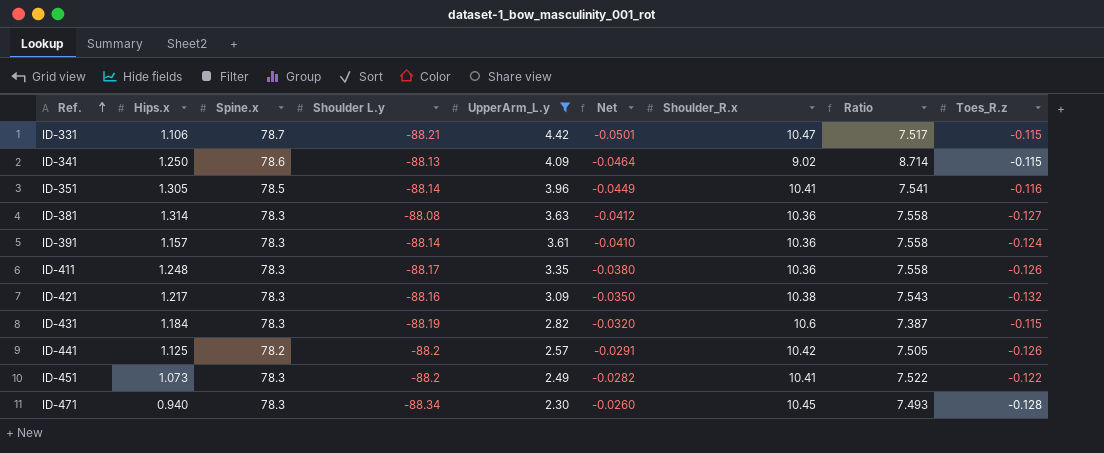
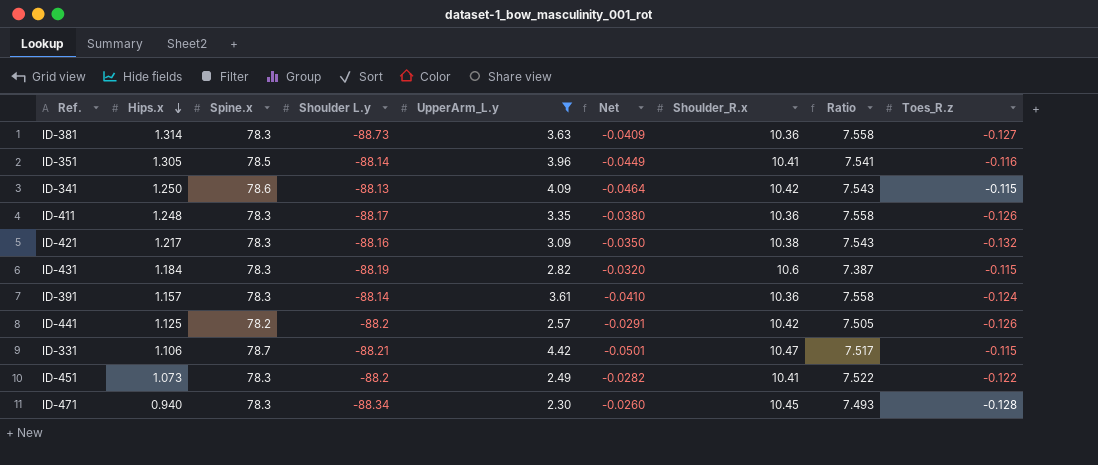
row order: Ref. ascending -> Hips.x descending
ID-381 | Shoulder L.y: -88.08 -> -88.73
ID-381 | Net: -0.0412 -> -0.0409
ID-341 | Shoulder_R.x: 9.02 -> 10.42
ID-341 | Ratio: 8.714 -> 7.543

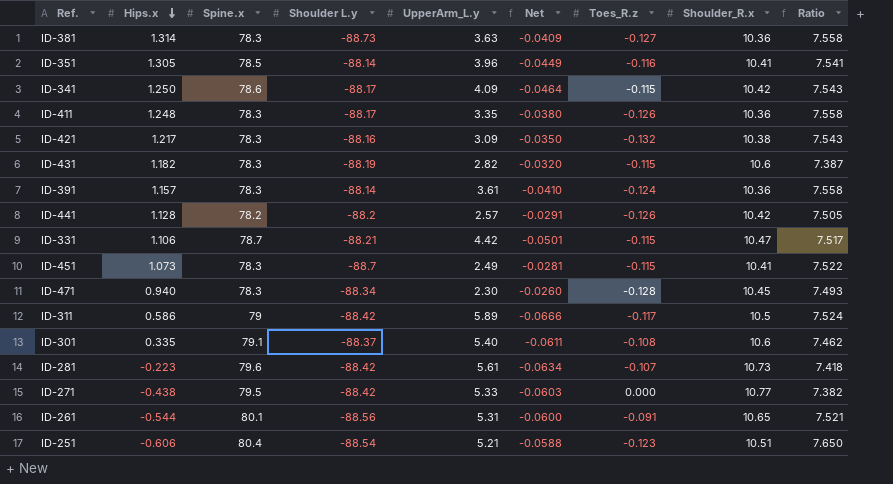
filter: UpperArm_L.y <= 4.42 -> none
column Toes_R.z | position: 9 -> 7
ID-341 | Shoulder L.y: -88.13 -> -88.17
ID-431 | Hips.x: 1.184 -> 1.182
ID-441 | Hips.x: 1.125 -> 1.128
ID-451 | Shoulder L.y: -88.2 -> -88.7
ID-451 | Net: -0.0282 -> -0.0281
ID-451 | Toes_R.z: -0.122 -> -0.115

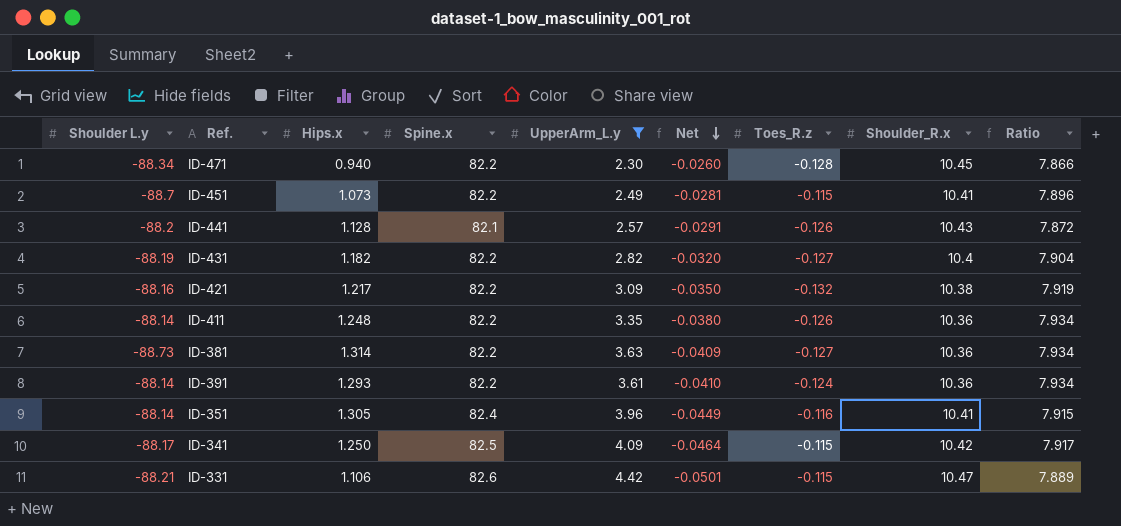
filter: none -> UpperArm_L.y <= 4.42
row order: Hips.x descending -> Net descending
column Shoulder L.y | position: 4 -> 1
ID-471 | Spine.x: 78.3 -> 82.2
ID-471 | Ratio: 7.493 -> 7.866
ID-451 | Spine.x: 78.3 -> 82.2
ID-451 | Ratio: 7.522 -> 7.896
ID-441 | Spine.x: 78.2 -> 82.1
ID-441 | Shoulder_R.x: 10.42 -> 10.43
ID-441 | Ratio: 7.505 -> 7.872
ID-431 | Spine.x: 78.3 -> 82.2
ID-431 | Toes_R.z: -0.115 -> -0.127
ID-431 | Shoulder_R.x: 10.6 -> 10.4
ID-431 | Ratio: 7.387 -> 7.904
ID-421 | Spine.x: 78.3 -> 82.2
ID-421 | Ratio: 7.543 -> 7.919
ID-411 | Shoulder L.y: -88.17 -> -88.14
ID-411 | Spine.x: 78.3 -> 82.2
ID-411 | Ratio: 7.558 -> 7.934
ID-381 | Spine.x: 78.3 -> 82.2
ID-381 | Ratio: 7.558 -> 7.934
ID-391 | Hips.x: 1.157 -> 1.293
ID-391 | Spine.x: 78.3 -> 82.2
ID-391 | Ratio: 7.558 -> 7.934
ID-351 | Spine.x: 78.5 -> 82.4
ID-351 | Ratio: 7.541 -> 7.915
ID-341 | Spine.x: 78.6 -> 82.5
ID-341 | Ratio: 7.543 -> 7.917
ID-331 | Spine.x: 78.7 -> 82.6
ID-331 | Ratio: 7.517 -> 7.889

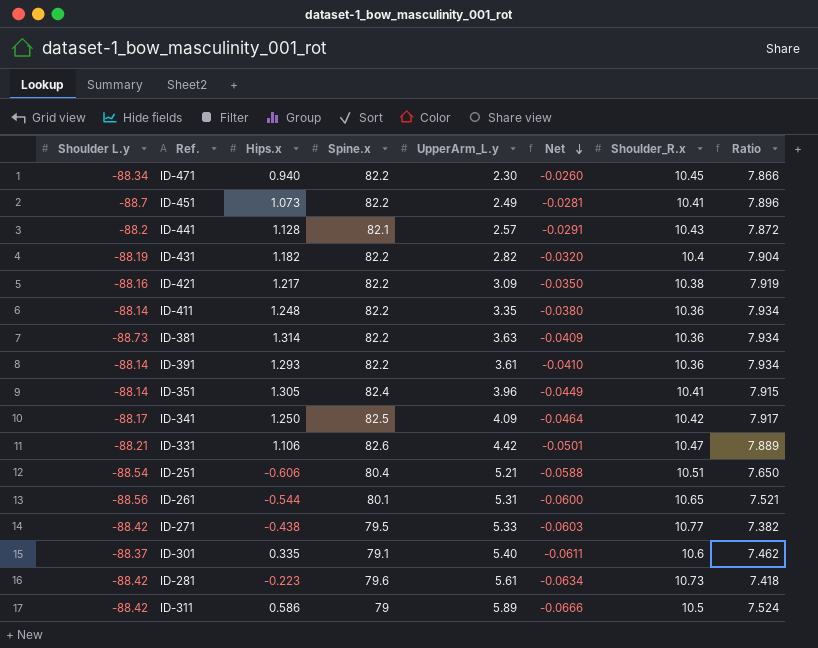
filter: UpperArm_L.y <= 4.42 -> none
column Toes_R.z | position: 7 -> none

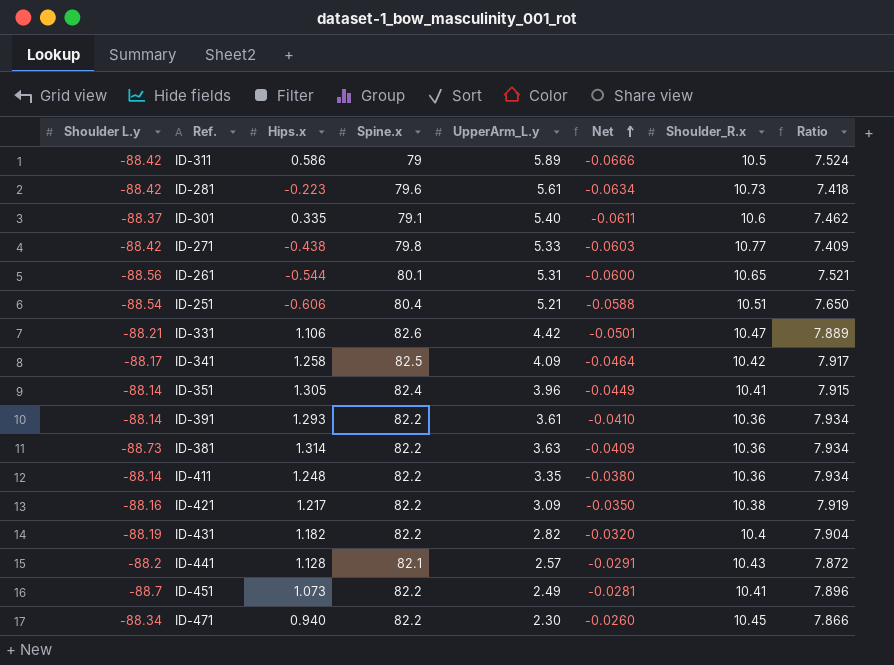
row order: Net descending -> Net ascending
ID-271 | Spine.x: 79.5 -> 79.8
ID-271 | Ratio: 7.382 -> 7.409
ID-341 | Hips.x: 1.250 -> 1.258

